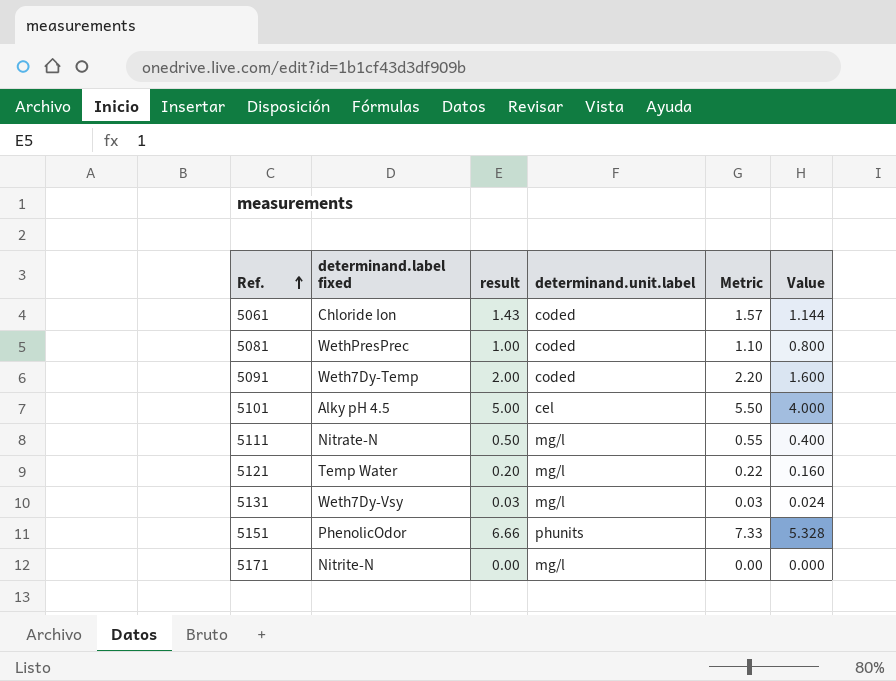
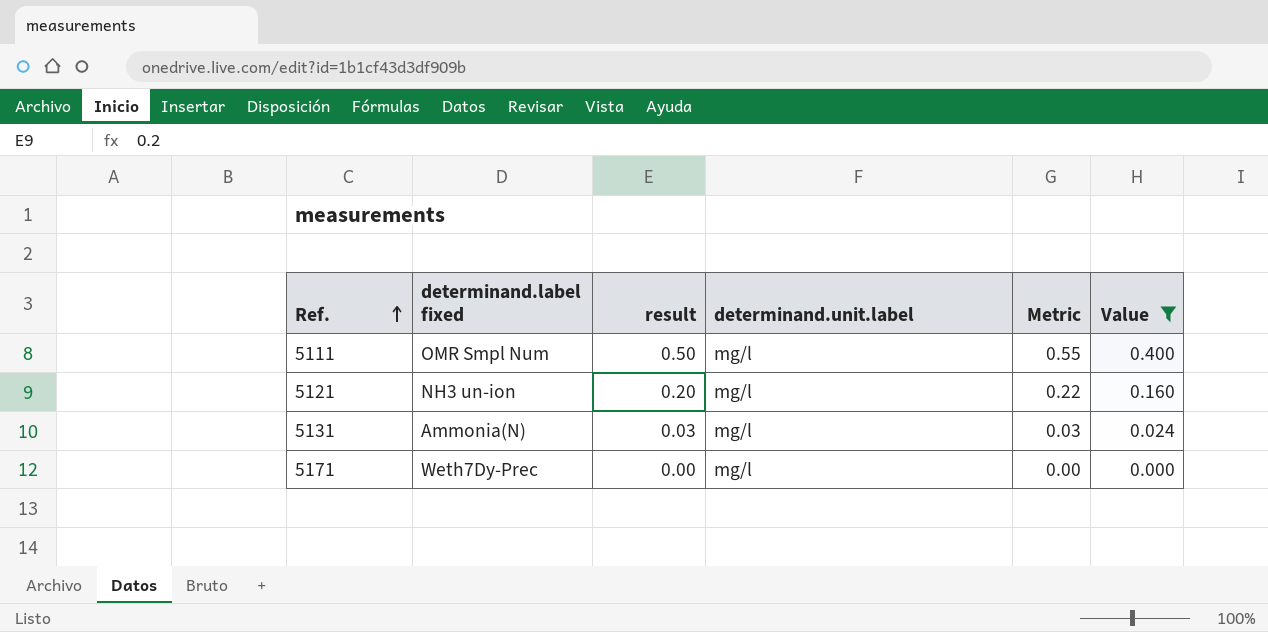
filter: none -> Value <= 0.400
5111 | determinand.label fixed: Nitrate-N -> OMR Smpl Num
5121 | determinand.label fixed: Temp Water -> NH3 un-ion
5131 | determinand.label fixed: Weth7Dy-Vsy -> Ammonia(N)
5171 | determinand.label fixed: Nitrite-N -> Weth7Dy-Prec

